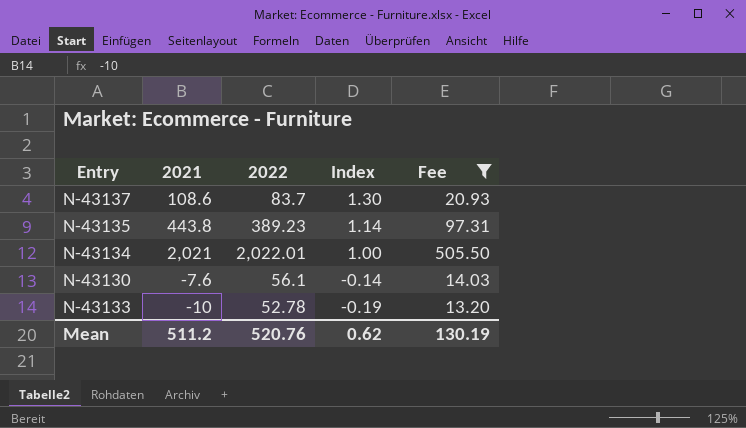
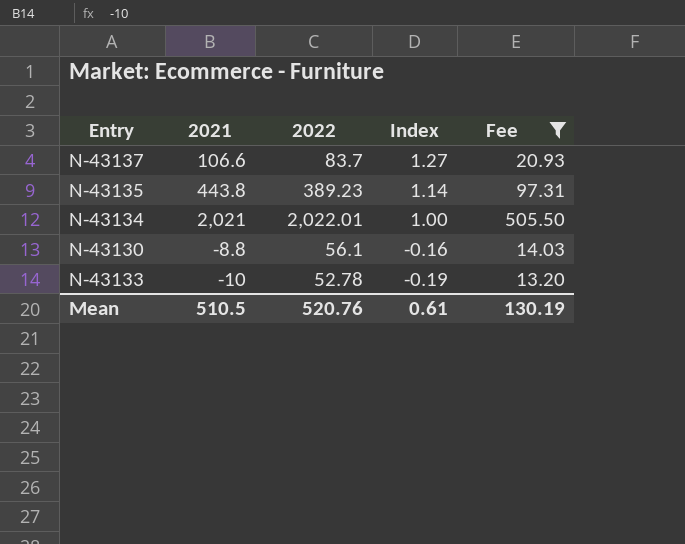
N-43137 | 2021: 108.6 -> 106.6
N-43137 | Index: 1.30 -> 1.27
N-43130 | 2021: -7.6 -> -8.8
N-43130 | Index: -0.14 -> -0.16
Mean | 2021: 511.2 -> 510.5
Mean | Index: 0.62 -> 0.61

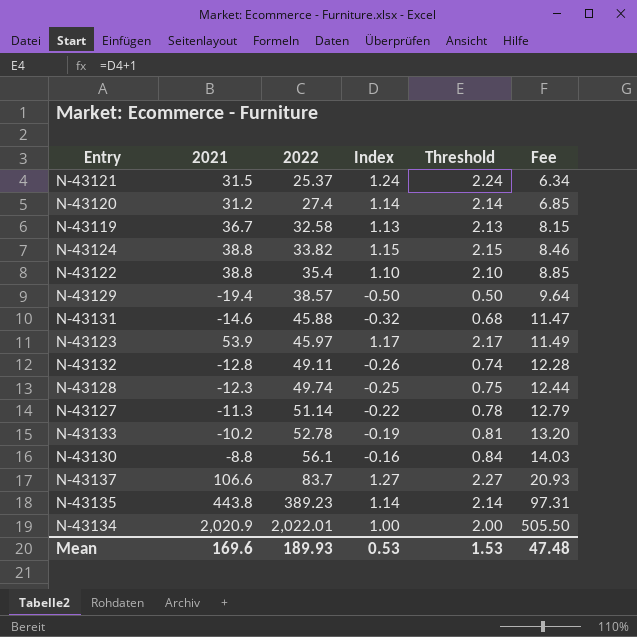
filter: Fee >= 13.20 -> none
row order: Index descending -> 2022 ascending
column Threshold | formula: none -> [Index] + 1
N-43133 | 2021: -10 -> -10.2
N-43134 | 2021: 2,021 -> 2,020.9
Mean | 2021: 510.5 -> 169.6
Mean | 2022: 520.76 -> 189.93
Mean | Index: 0.61 -> 0.53
Mean | Fee: 130.19 -> 47.48

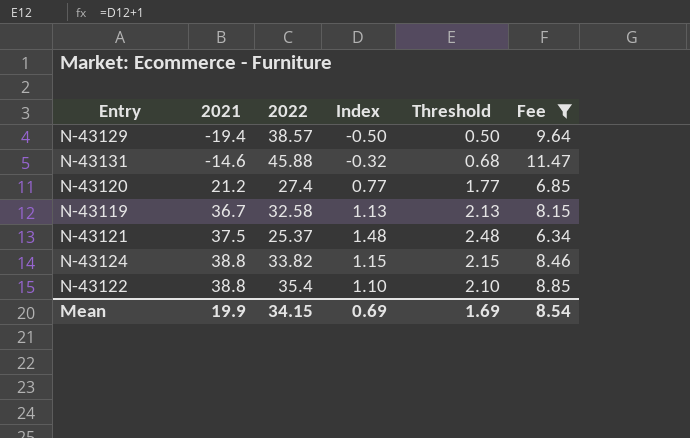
filter: none -> Fee <= 11.47
row order: 2022 ascending -> 2021 ascending
N-43120 | 2021: 31.2 -> 21.2
N-43120 | Index: 1.14 -> 0.77
N-43120 | Threshold: 2.14 -> 1.77
N-43121 | 2021: 31.5 -> 37.5
N-43121 | Index: 1.24 -> 1.48
N-43121 | Threshold: 2.24 -> 2.48
Mean | 2021: 169.6 -> 19.9
Mean | 2022: 189.93 -> 34.15
Mean | Index: 0.53 -> 0.69
Mean | Threshold: 1.53 -> 1.69
Mean | Fee: 47.48 -> 8.54

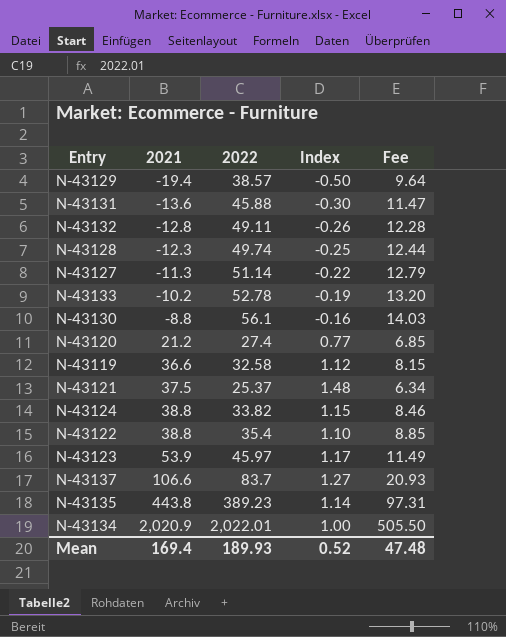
filter: Fee <= 11.47 -> none
column Threshold | formula: [Index] + 1 -> none
N-43131 | 2021: -14.6 -> -13.6
N-43131 | Index: -0.32 -> -0.30
N-43119 | 2021: 36.7 -> 36.6
N-43119 | Index: 1.13 -> 1.12
Mean | 2021: 19.9 -> 169.4
Mean | 2022: 34.15 -> 189.93
Mean | Index: 0.69 -> 0.52
Mean | Fee: 8.54 -> 47.48

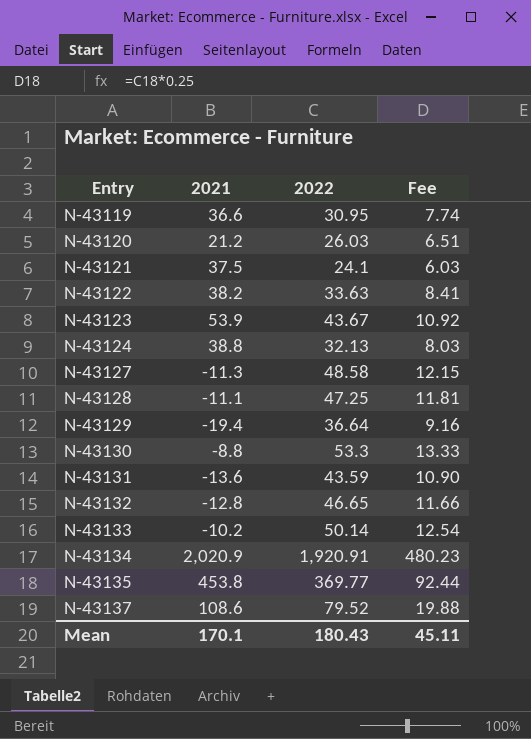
row order: 2021 ascending -> Entry ascending
column Index | formula: [2021] / [2022] -> none
N-43119 | 2022: 32.58 -> 30.95
N-43119 | Fee: 8.15 -> 7.74
N-43120 | 2022: 27.4 -> 26.03
N-43120 | Fee: 6.85 -> 6.51
N-43121 | 2022: 25.37 -> 24.1
N-43121 | Fee: 6.34 -> 6.03
N-43122 | 2021: 38.8 -> 38.2
N-43122 | 2022: 35.4 -> 33.63
N-43122 | Fee: 8.85 -> 8.41
N-43123 | 2022: 45.97 -> 43.67
N-43123 | Fee: 11.49 -> 10.92
N-43124 | 2022: 33.82 -> 32.13
N-43124 | Fee: 8.46 -> 8.03
N-43127 | 2022: 51.14 -> 48.58
N-43127 | Fee: 12.79 -> 12.15
N-43128 | 2021: -12.3 -> -11.1
N-43128 | 2022: 49.74 -> 47.25
N-43128 | Fee: 12.44 -> 11.81
N-43129 | 2022: 38.57 -> 36.64
N-43129 | Fee: 9.64 -> 9.16
N-43130 | 2022: 56.1 -> 53.3
N-43130 | Fee: 14.03 -> 13.33
N-43131 | 2022: 45.88 -> 43.59
N-43131 | Fee: 11.47 -> 10.90
N-43132 | 2022: 49.11 -> 46.65
N-43132 | Fee: 12.28 -> 11.66
N-43133 | 2022: 52.78 -> 50.14
N-43133 | Fee: 13.20 -> 12.54
N-43134 | 2022: 2,022.01 -> 1,920.91
N-43134 | Fee: 505.50 -> 480.23
N-43135 | 2021: 443.8 -> 453.8
N-43135 | 2022: 389.23 -> 369.77
N-43135 | Fee: 97.31 -> 92.44
N-43137 | 2021: 106.6 -> 108.6
N-43137 | 2022: 83.7 -> 79.52
N-43137 | Fee: 20.93 -> 19.88
Mean | 2021: 169.4 -> 170.1
Mean | 2022: 189.93 -> 180.43
Mean | Fee: 47.48 -> 45.11

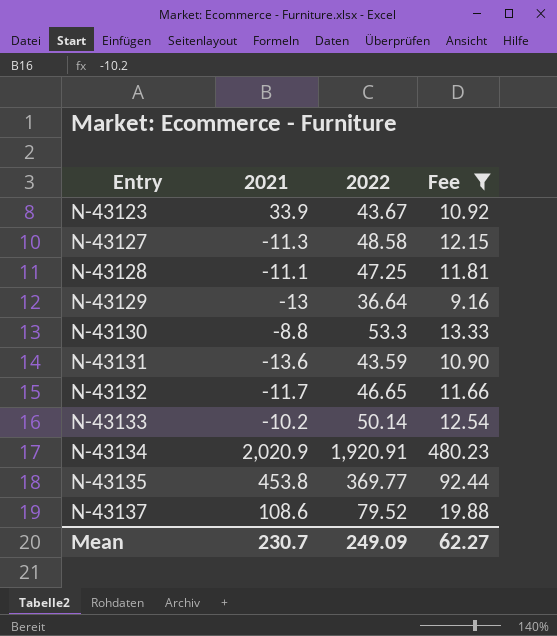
filter: none -> Fee >= 9.16
N-43123 | 2021: 53.9 -> 33.9
N-43129 | 2021: -19.4 -> -13
N-43132 | 2021: -12.8 -> -11.7
Mean | 2021: 170.1 -> 230.7
Mean | 2022: 180.43 -> 249.09
Mean | Fee: 45.11 -> 62.27

